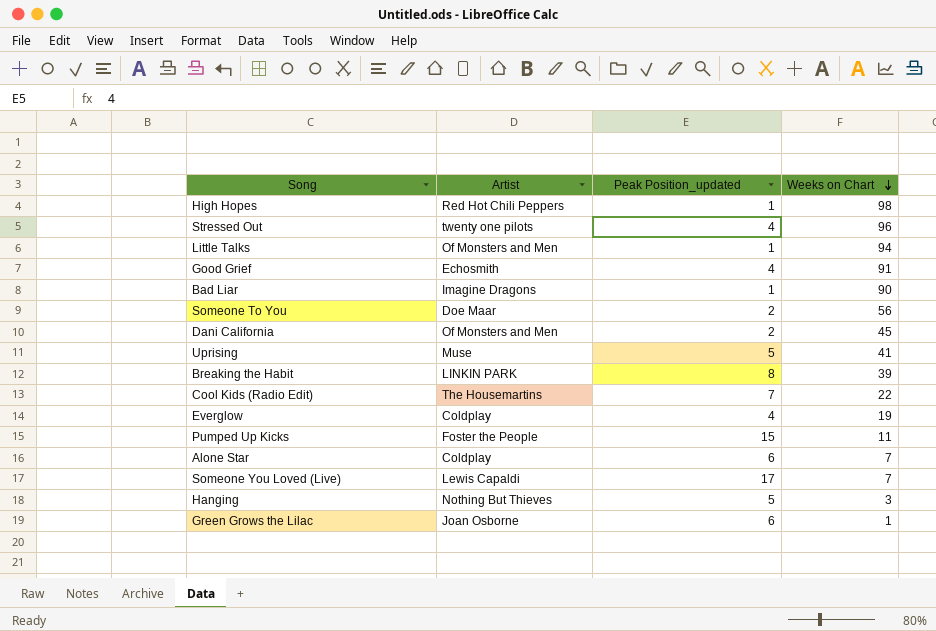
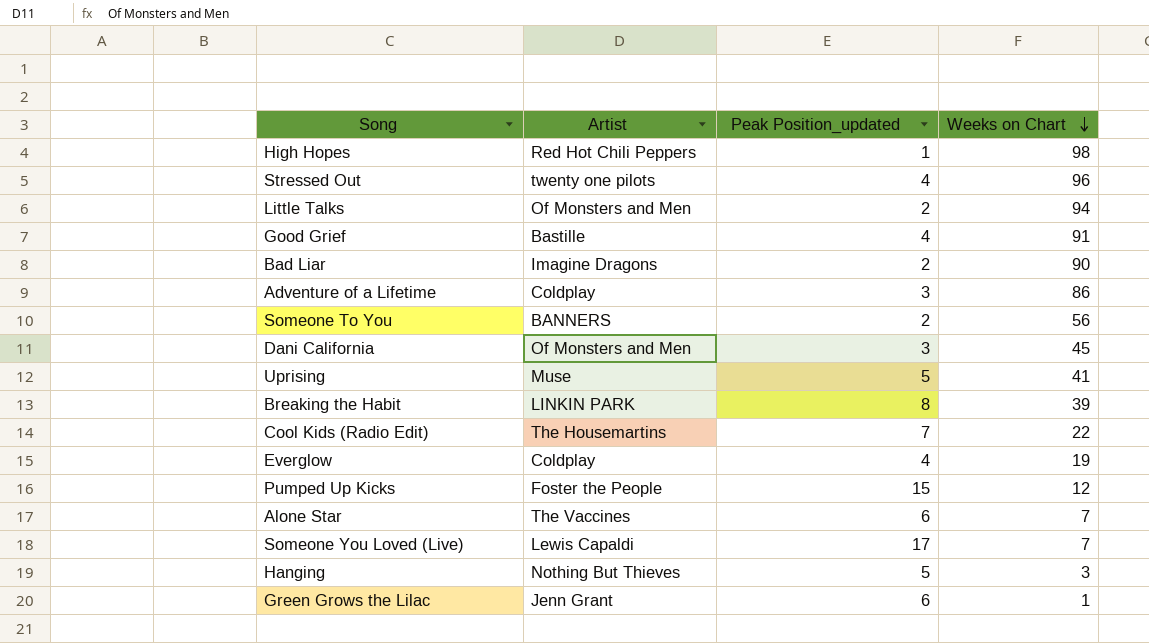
Little Talks | Peak Position_updated: 1 -> 2
Good Grief | Artist: Echosmith -> Bastille
Bad Liar | Peak Position_updated: 1 -> 2
row Adventure of a Lifetime: none -> Coldplay | 3 | 86
Someone To You | Artist: Doe Maar -> BANNERS
Dani California | Peak Position_updated: 2 -> 3
Pumped Up Kicks | Weeks on Chart: 11 -> 12
Alone Star | Artist: Coldplay -> The Vaccines
Green Grows the Lilac | Artist: Joan Osborne -> Jenn Grant

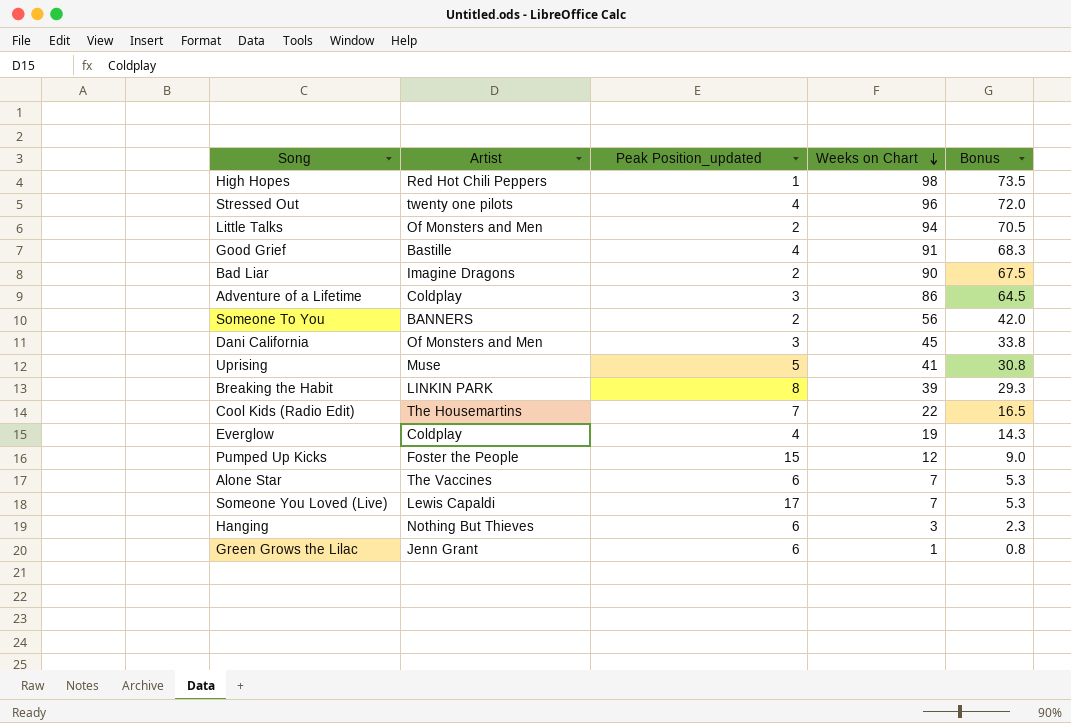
column Bonus | formula: none -> [Weeks on Chart] * 0.75
Hanging | Peak Position_updated: 5 -> 6

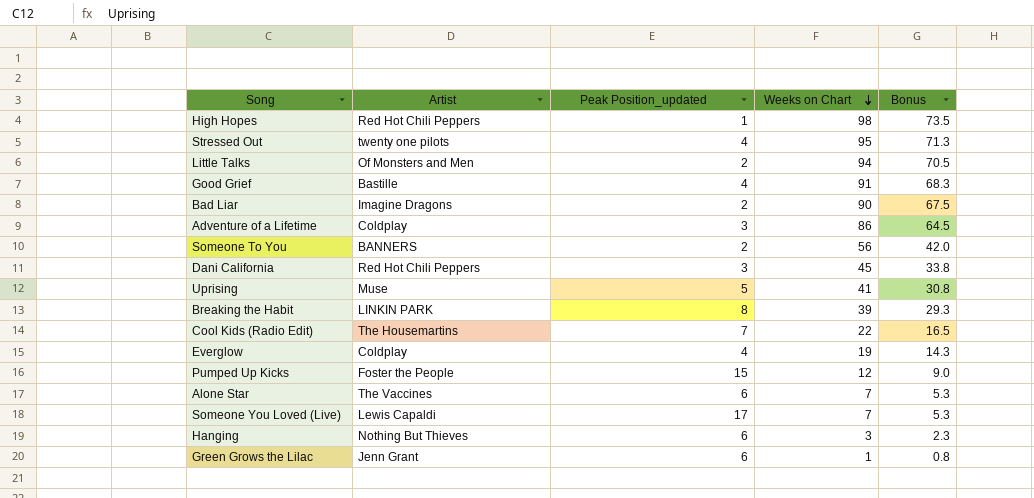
Stressed Out | Weeks on Chart: 96 -> 95
Stressed Out | Bonus: 72.0 -> 71.3
Dani California | Artist: Of Monsters and Men -> Red Hot Chili Peppers

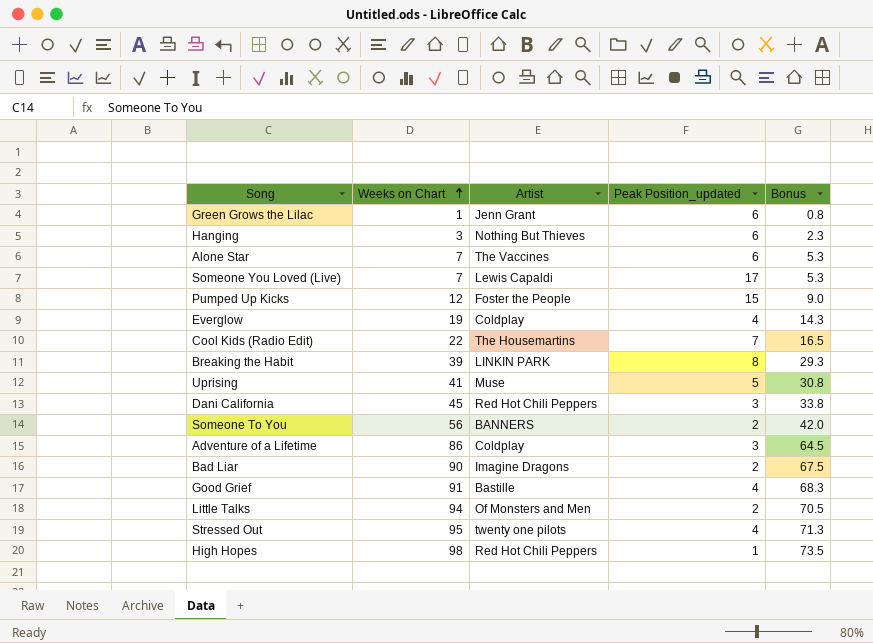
row order: Weeks on Chart descending -> Weeks on Chart ascending
column Weeks on Chart | position: 4 -> 2

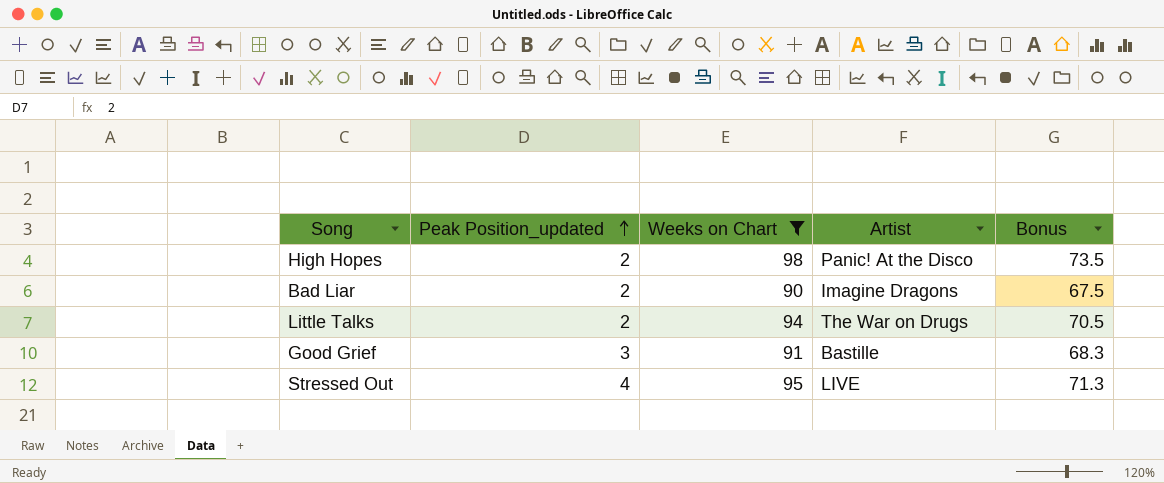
filter: none -> Weeks on Chart >= 90
row order: Weeks on Chart ascending -> Peak Position_updated ascending
column Peak Position_updated | position: 4 -> 2
High Hopes | Peak Position_updated: 1 -> 2
High Hopes | Artist: Red Hot Chili Peppers -> Panic! At the Disco
Little Talks | Artist: Of Monsters and Men -> The War on Drugs
Good Grief | Peak Position_updated: 4 -> 3
Stressed Out | Artist: twenty one pilots -> LIVE

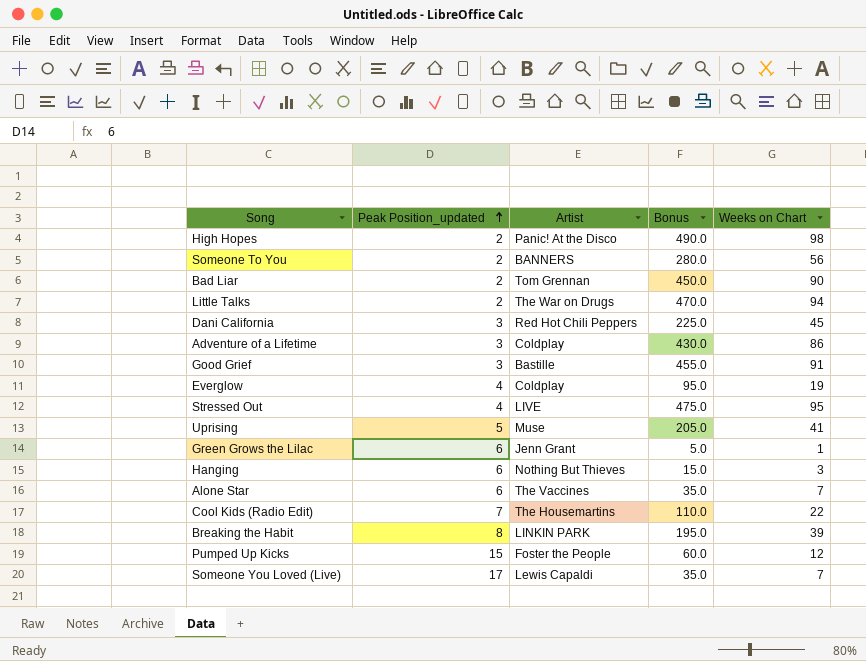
filter: Weeks on Chart >= 90 -> none
column Bonus | formula: [Weeks on Chart] * 0.75 -> [Weeks on Chart] * 5
column Weeks on Chart | position: 3 -> 5
Bad Liar | Artist: Imagine Dragons -> Tom Grennan

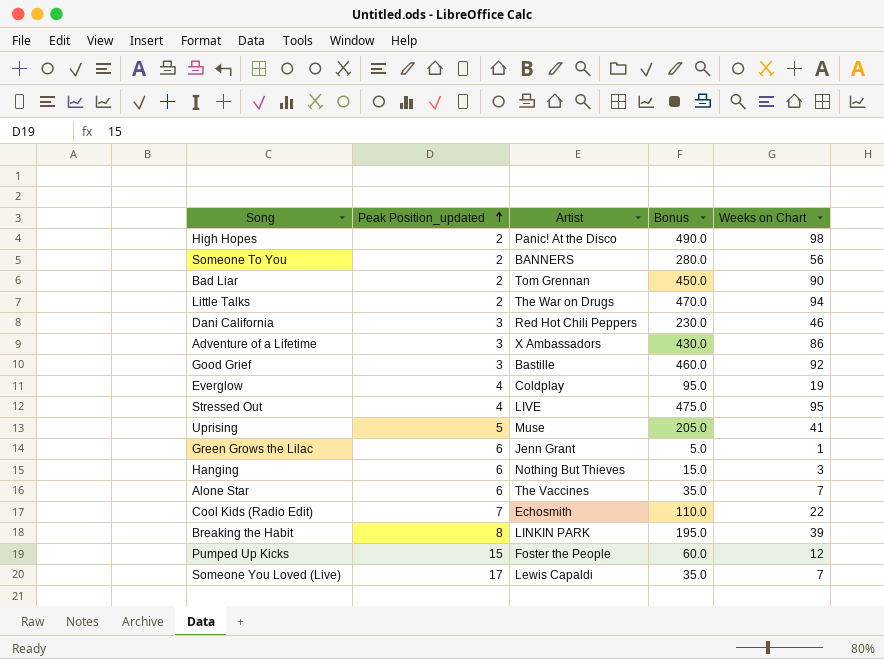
Dani California | Bonus: 225.0 -> 230.0
Dani California | Weeks on Chart: 45 -> 46
Adventure of a Lifetime | Artist: Coldplay -> X Ambassadors
Good Grief | Bonus: 455.0 -> 460.0
Good Grief | Weeks on Chart: 91 -> 92
Cool Kids (Radio Edit) | Artist: The Housemartins -> Echosmith

